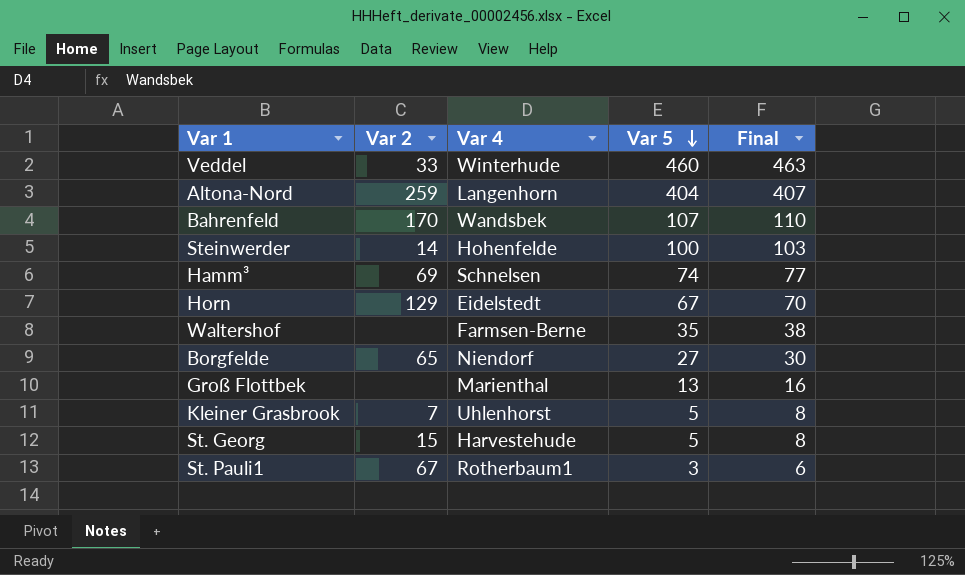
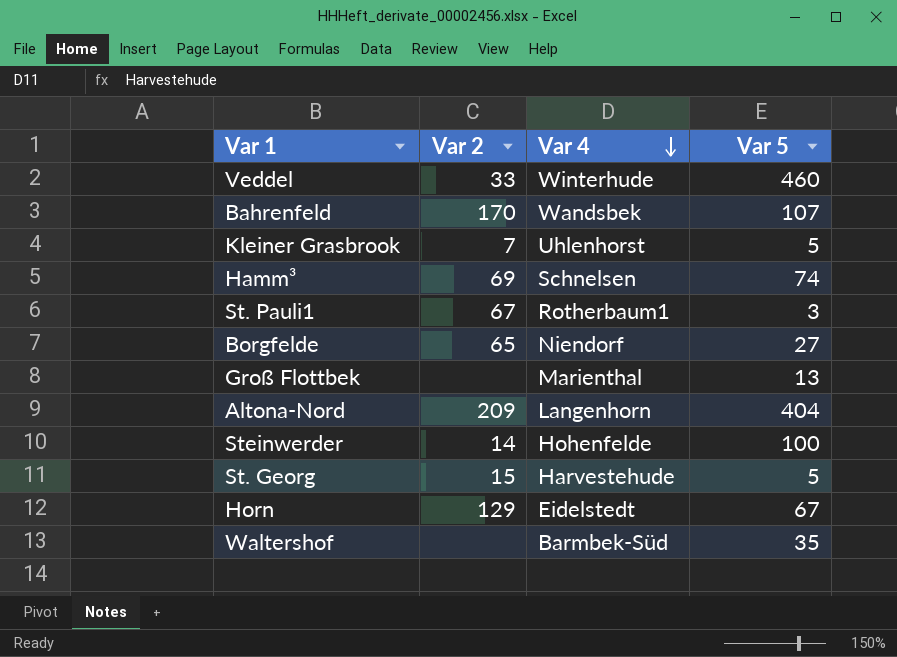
row order: Var 5 descending -> Var 4 descending
column Final | formula: [Var 5] + 3 -> none
Altona-Nord | Var 2: 259 -> 209
Waltershof | Var 4: Farmsen-Berne -> Barmbek-Süd

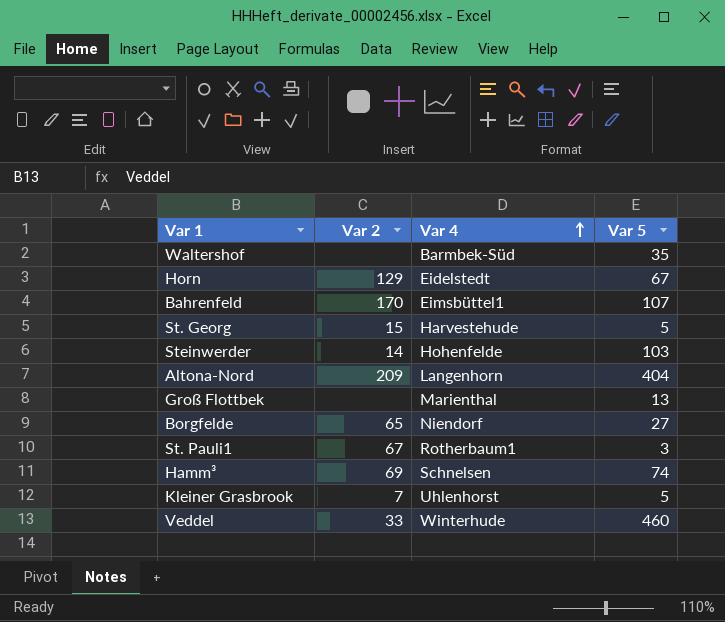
row order: Var 4 descending -> Var 4 ascending
Bahrenfeld | Var 4: Wandsbek -> Eimsbüttel1
Steinwerder | Var 5: 100 -> 103

